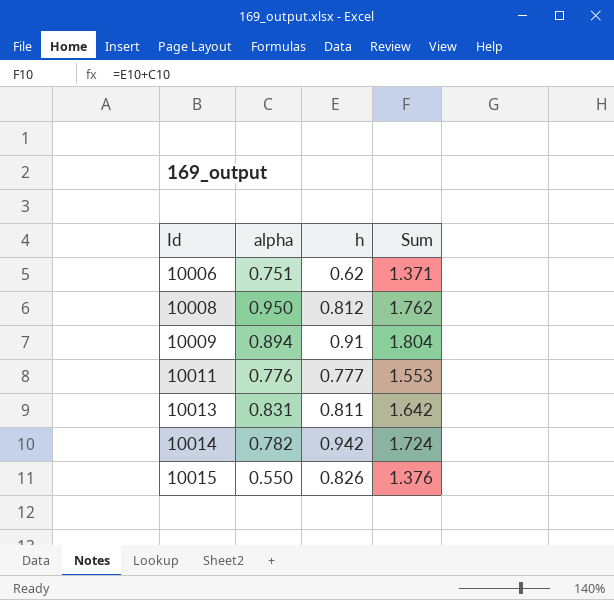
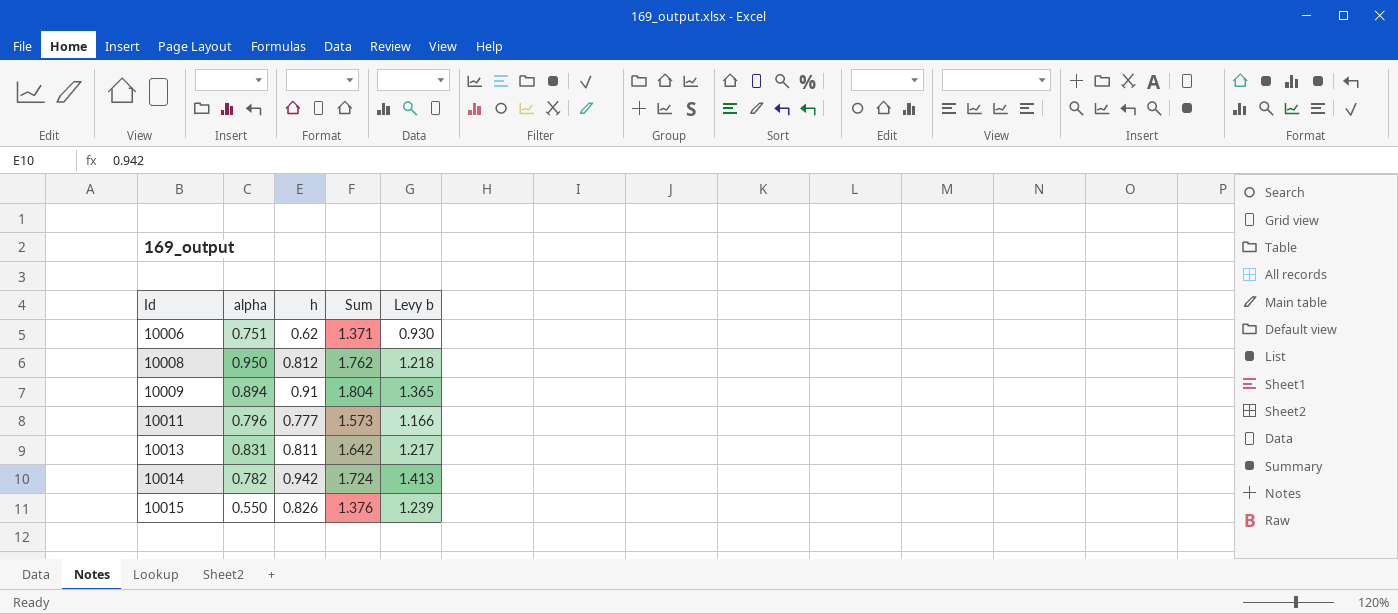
column Levy b | formula: none -> [h] * 1.5
10011 | alpha: 0.776 -> 0.796
10011 | Sum: 1.553 -> 1.573

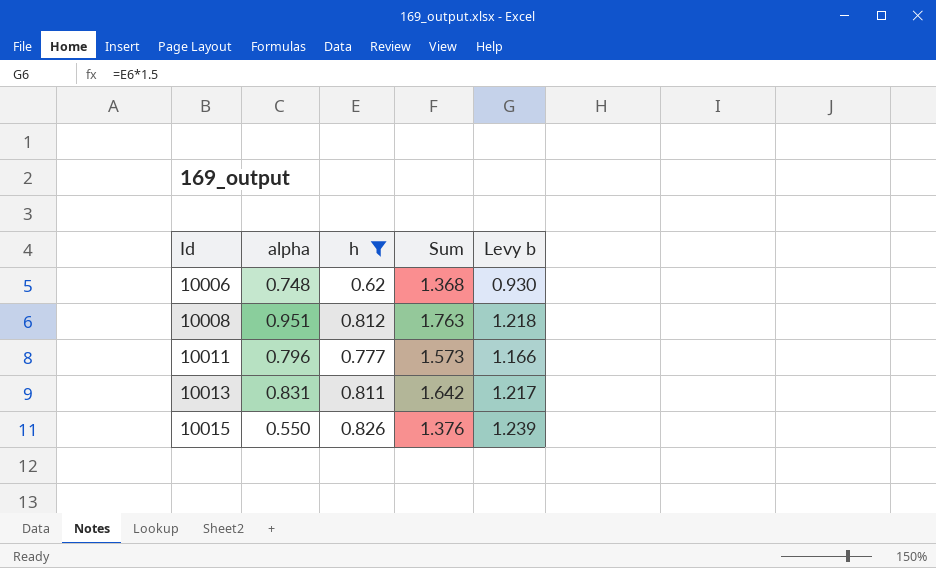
filter: none -> h <= 0.826
10006 | alpha: 0.751 -> 0.748
10006 | Sum: 1.371 -> 1.368
10008 | alpha: 0.950 -> 0.951
10008 | Sum: 1.762 -> 1.763

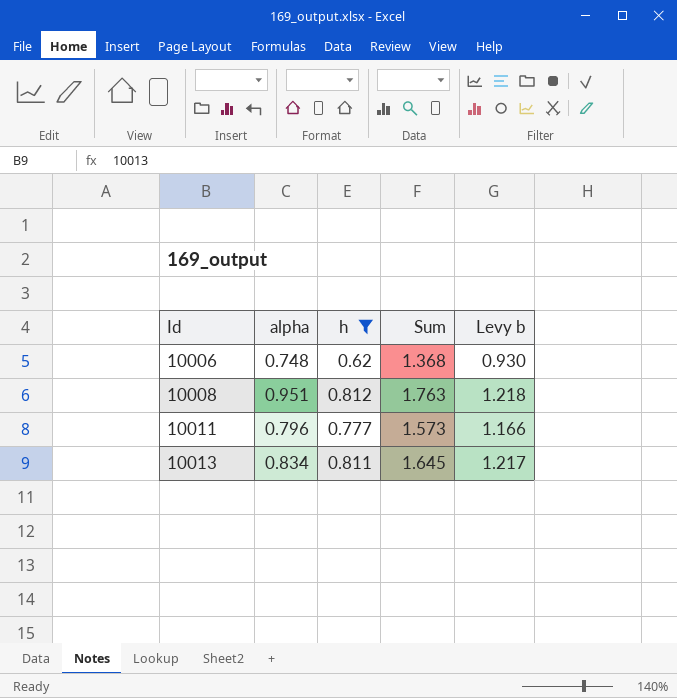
row 10015: 0.550 | 0.826 | 1.376 | 1.239 -> none
10013 | alpha: 0.831 -> 0.834
10013 | Sum: 1.642 -> 1.645

